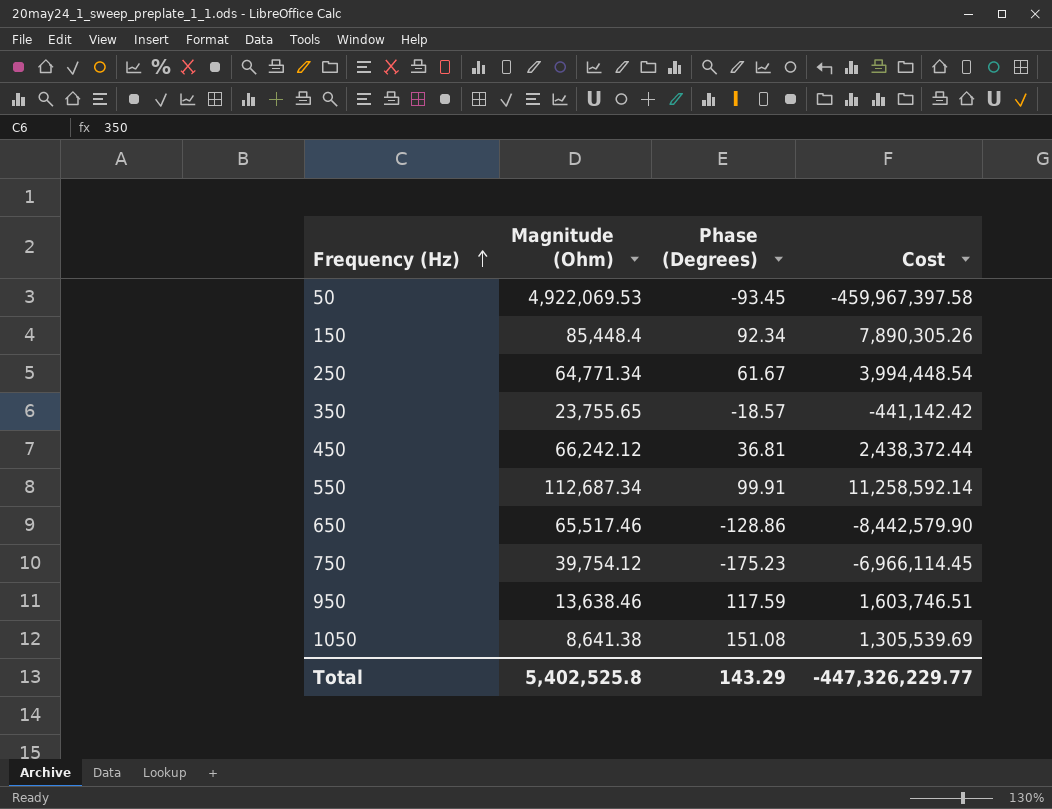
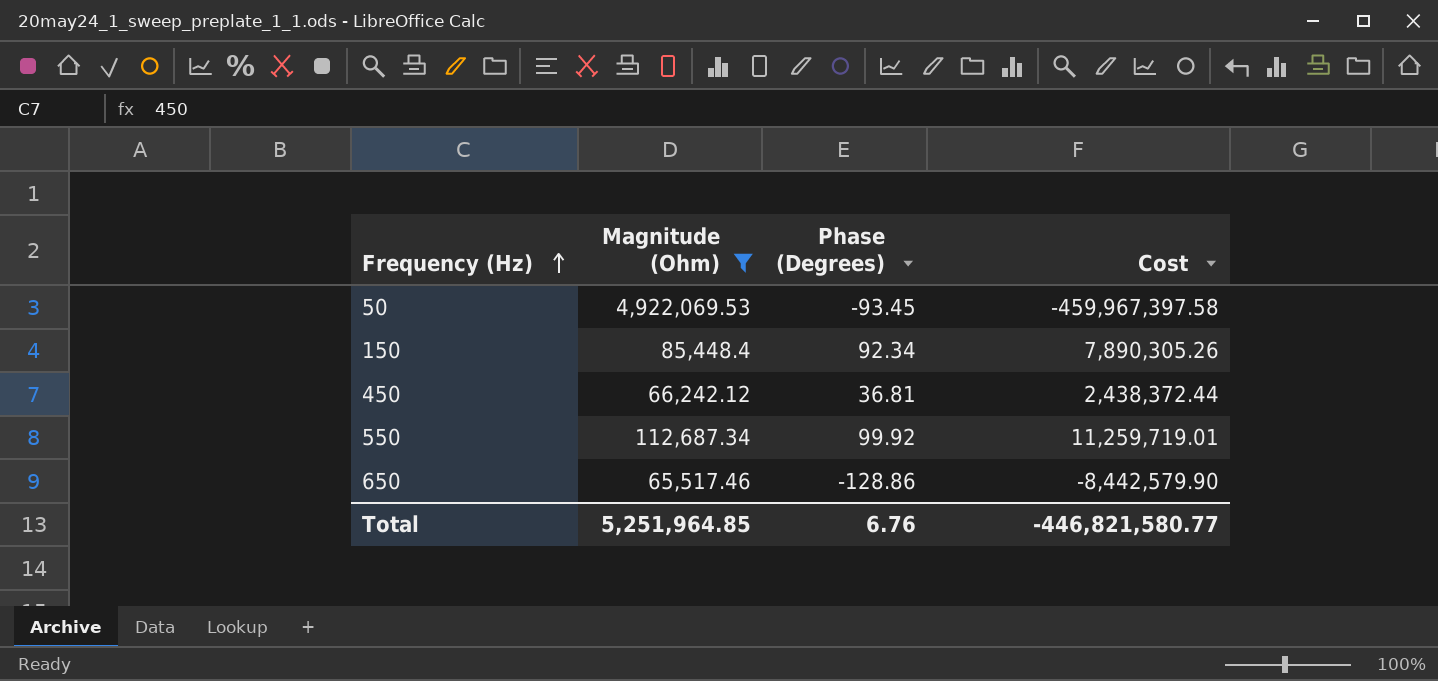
filter: none -> Magnitude (Ohm) >= 65,517.46
550 | Phase (Degrees): 99.91 -> 99.92
550 | Cost: 11,258,592.14 -> 11,259,719.01
Total | Magnitude (Ohm): 5,402,525.8 -> 5,251,964.85
Total | Phase (Degrees): 143.29 -> 6.76
Total | Cost: -447,326,229.77 -> -446,821,580.77

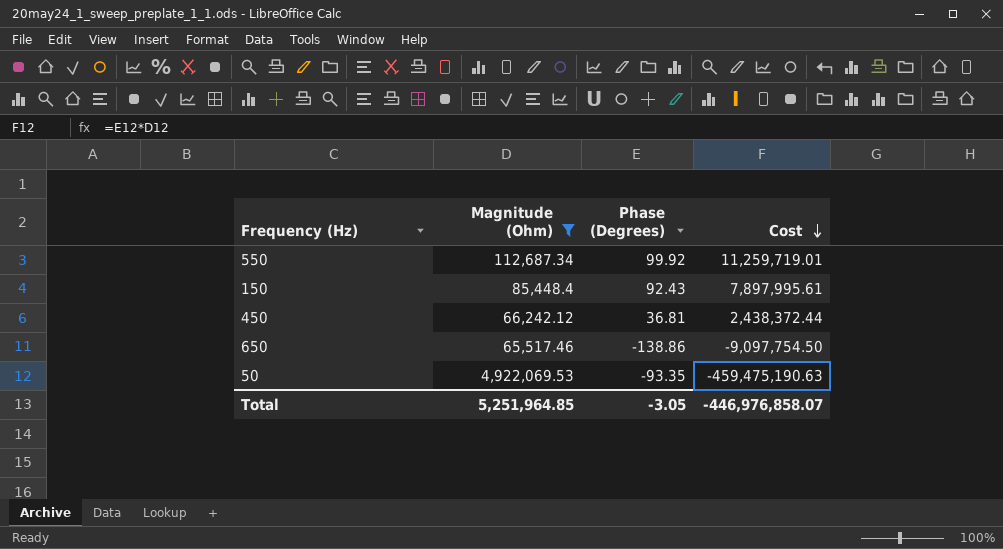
row order: Frequency (Hz) ascending -> Cost descending
150 | Phase (Degrees): 92.34 -> 92.43
150 | Cost: 7,890,305.26 -> 7,897,995.61
650 | Phase (Degrees): -128.86 -> -138.86
650 | Cost: -8,442,579.90 -> -9,097,754.50
50 | Phase (Degrees): -93.45 -> -93.35
50 | Cost: -459,967,397.58 -> -459,475,190.63
Total | Phase (Degrees): 6.76 -> -3.05
Total | Cost: -446,821,580.77 -> -446,976,858.07

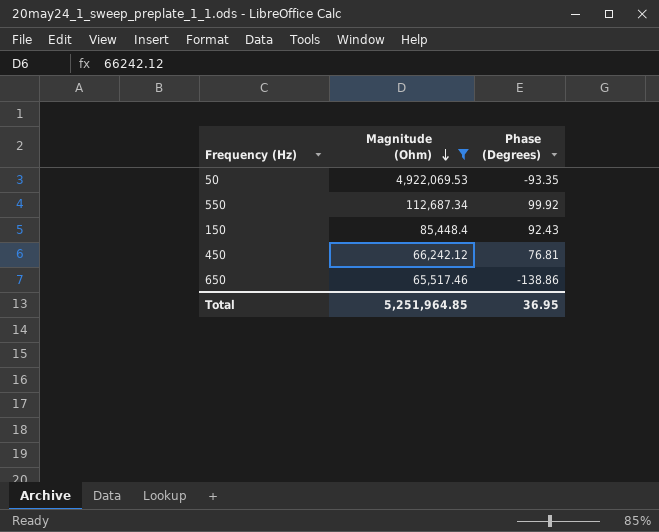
row order: Cost descending -> Magnitude (Ohm) descending
column Cost | formula: [Magnitude (Ohm)] * [Phase (Degrees)] -> none
450 | Phase (Degrees): 36.81 -> 76.81
Total | Phase (Degrees): -3.05 -> 36.95

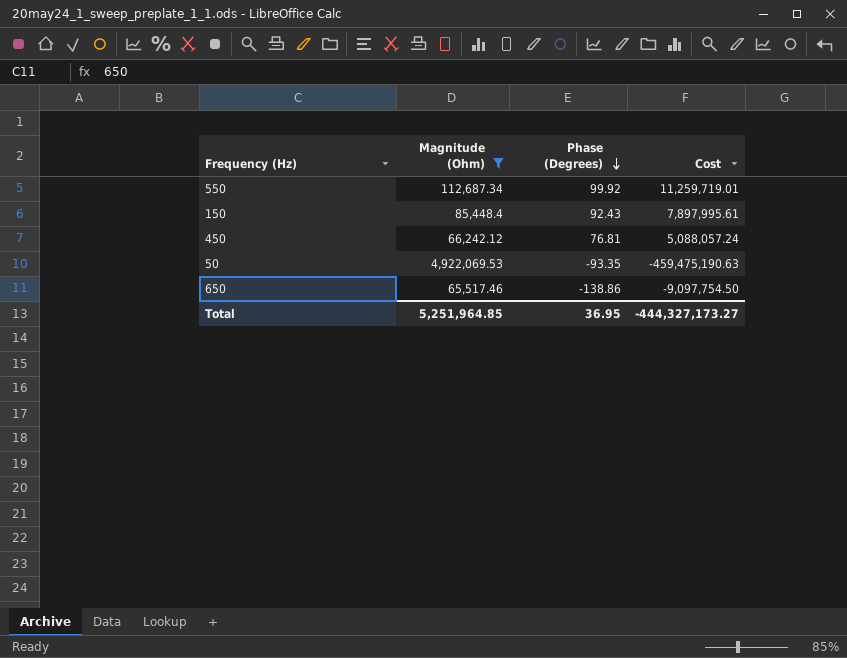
row order: Magnitude (Ohm) descending -> Phase (Degrees) descending
column Cost | formula: none -> [Magnitude (Ohm)] * [Phase (Degrees)]

